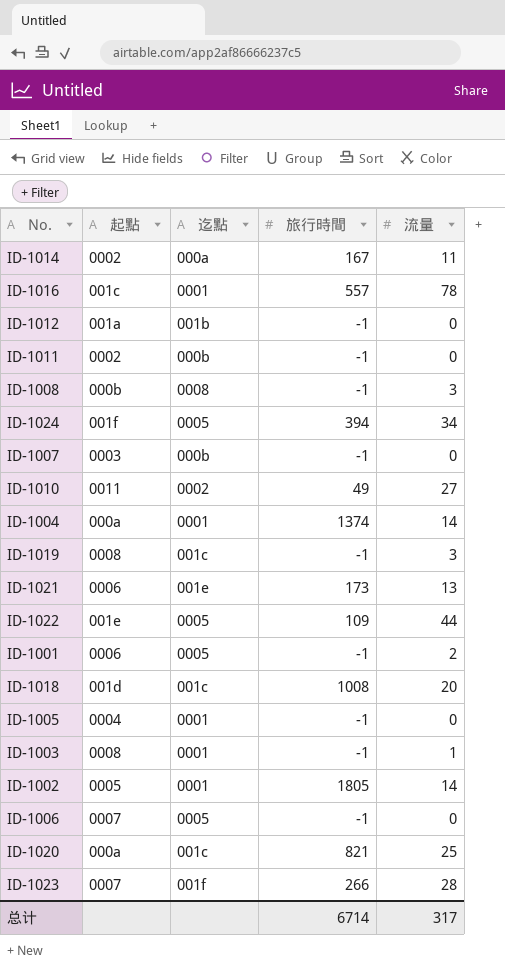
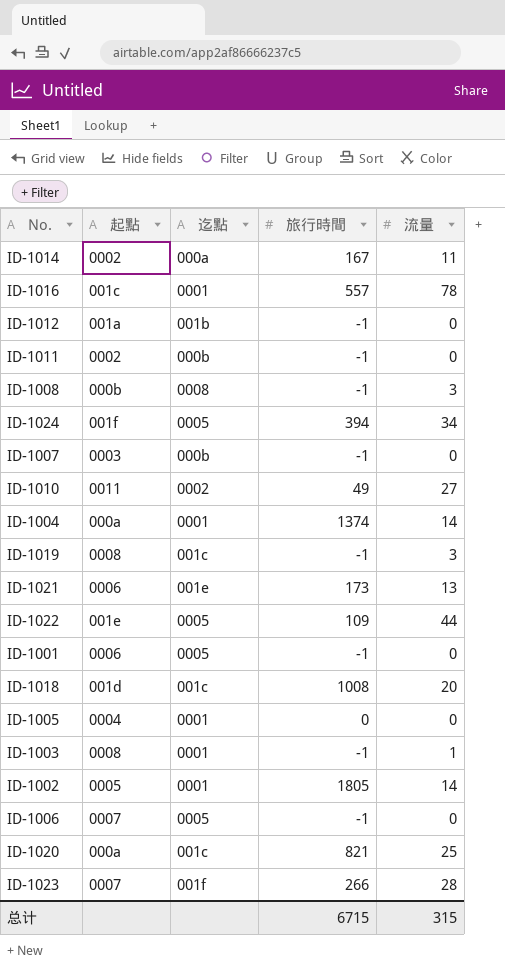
ID-1001 | 流量: 2 -> 0
ID-1005 | 旅行時間: -1 -> 0
总计 | 旅行時間: 6714 -> 6715
总计 | 流量: 317 -> 315

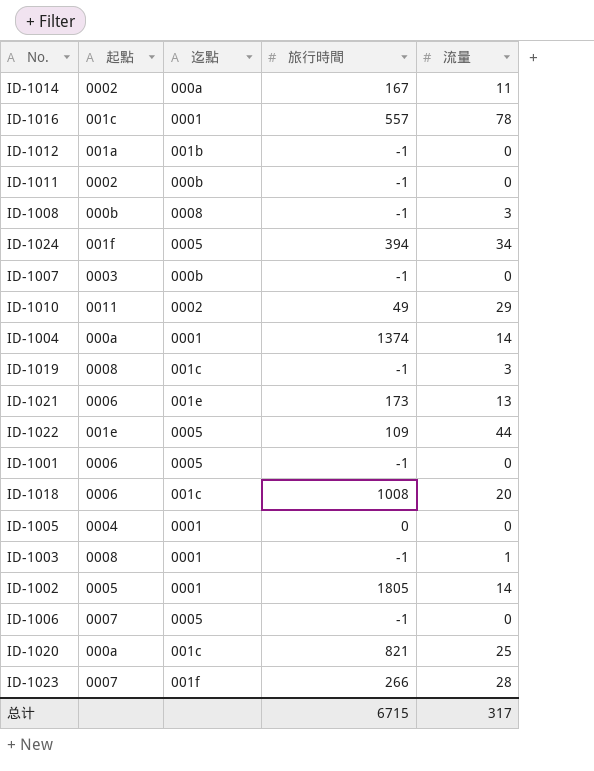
ID-1010 | 流量: 27 -> 29
ID-1018 | 起點: 001d -> 0006
总计 | 流量: 315 -> 317

